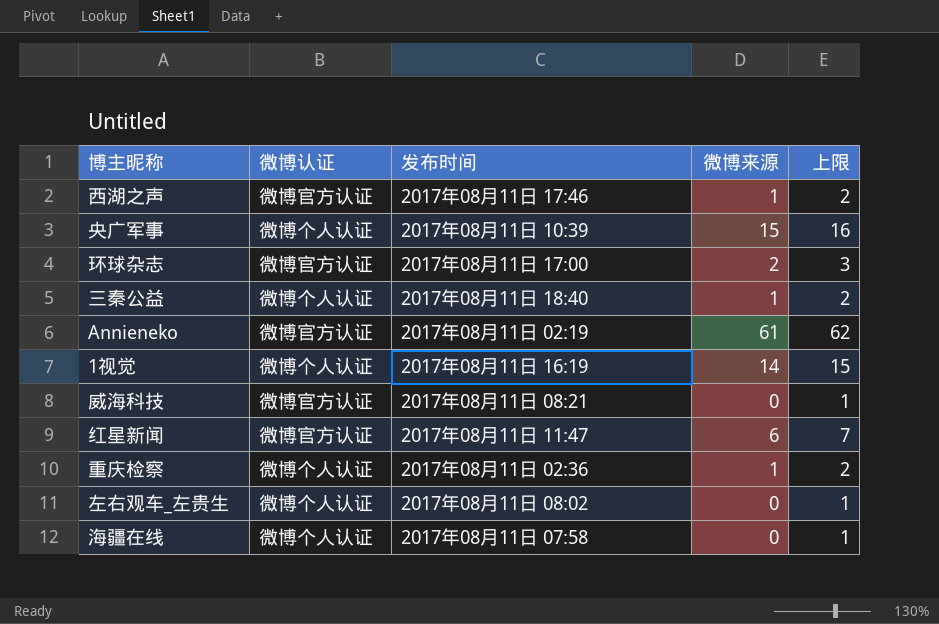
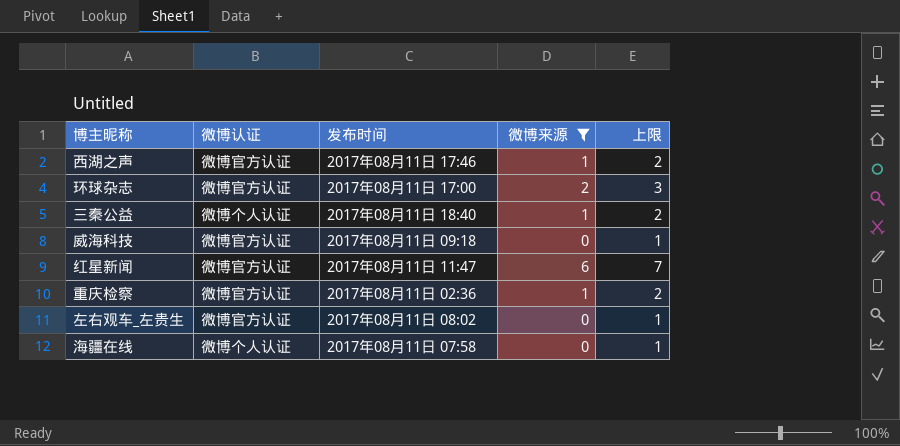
filter: none -> 微博来源 <= 6
威海科技 | 发布时间: 2017年08月11日 08:21 -> 2017年08月11日 09:18
重庆检察 | 微博认证: 微博个人认证 -> 微博官方认证
左右观车_左贵生 | 微博认证: 微博个人认证 -> 微博官方认证

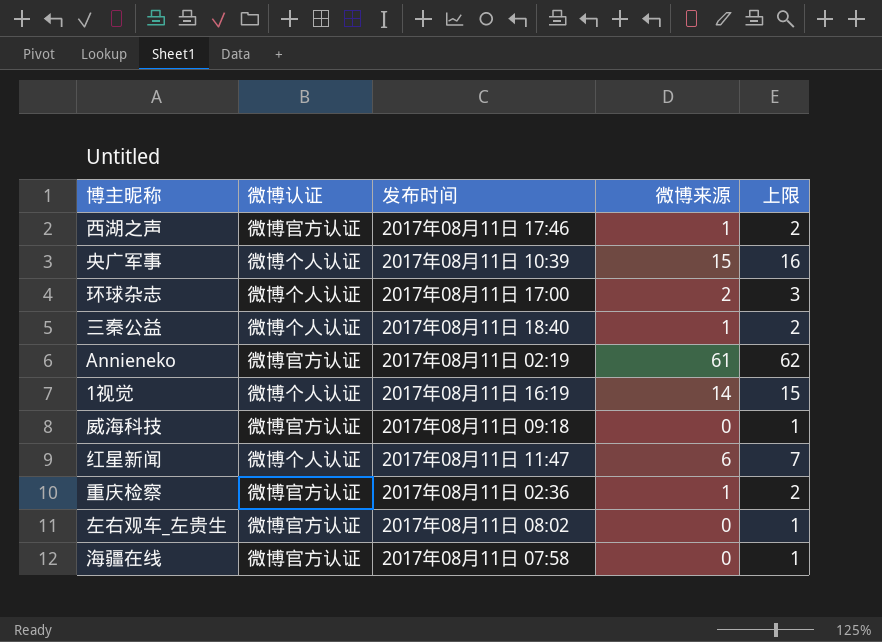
filter: 微博来源 <= 6 -> none
环球杂志 | 微博认证: 微博官方认证 -> 微博个人认证
红星新闻 | 微博认证: 微博官方认证 -> 微博个人认证
海疆在线 | 微博认证: 微博个人认证 -> 微博官方认证

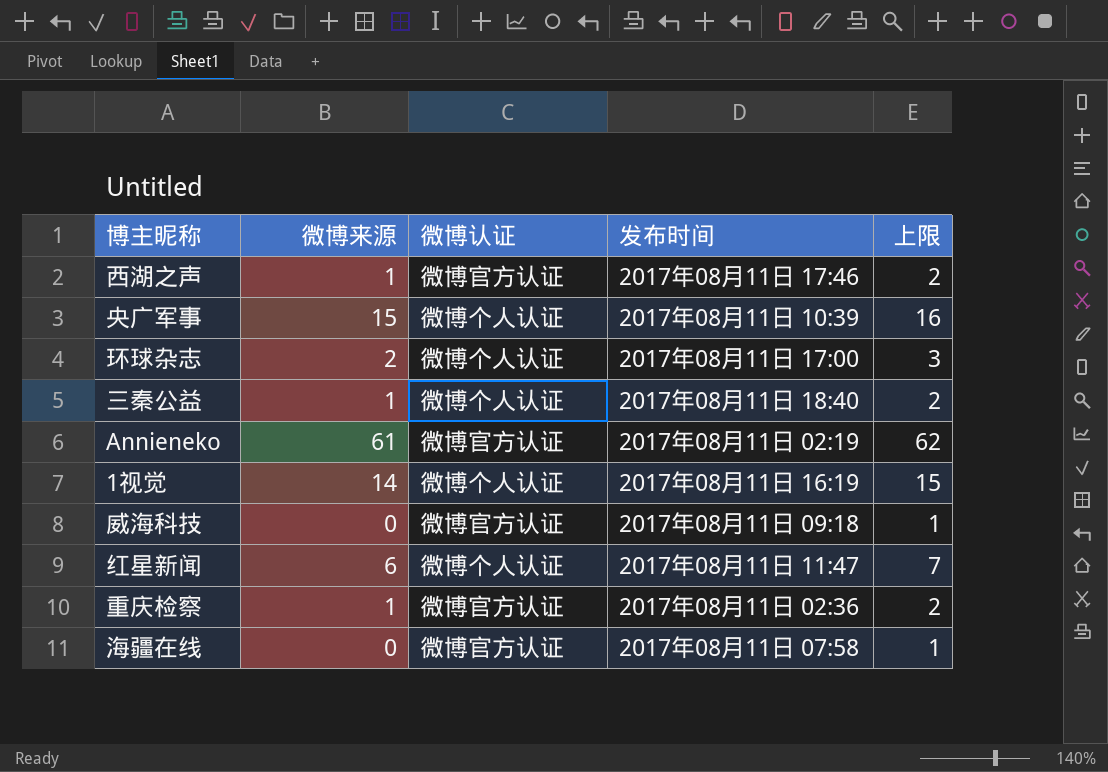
column 微博来源 | position: 4 -> 2
row 左右观车_左贵生: 微博官方认证 | 2017年08月11日 08:02 | 0 | 1 -> none

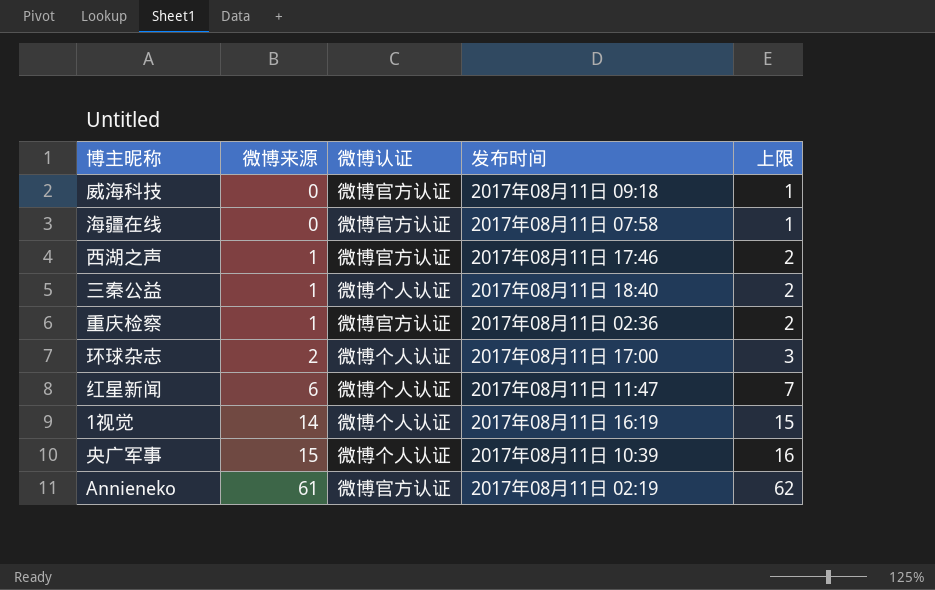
row order: none -> 微博来源 ascending

